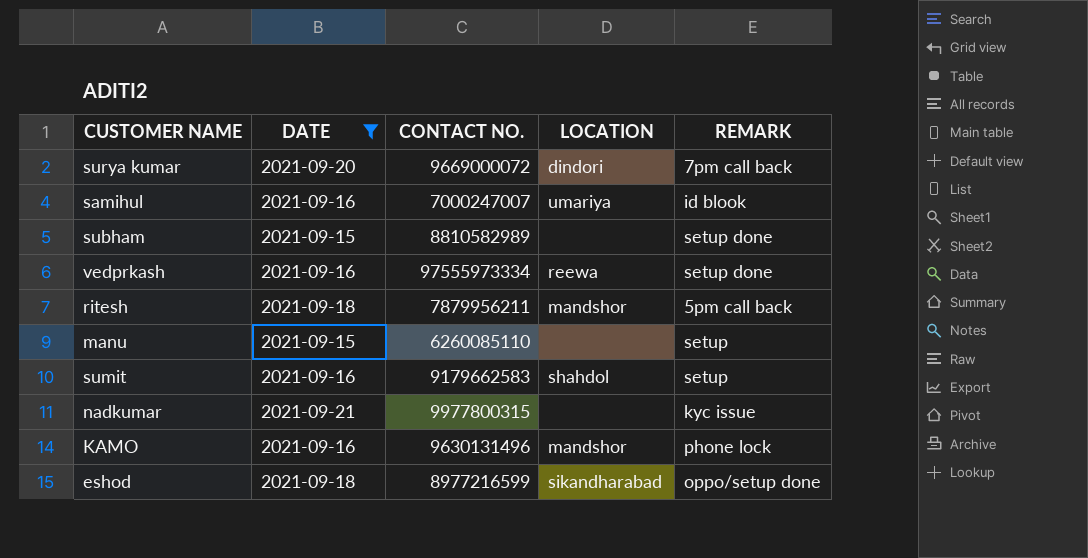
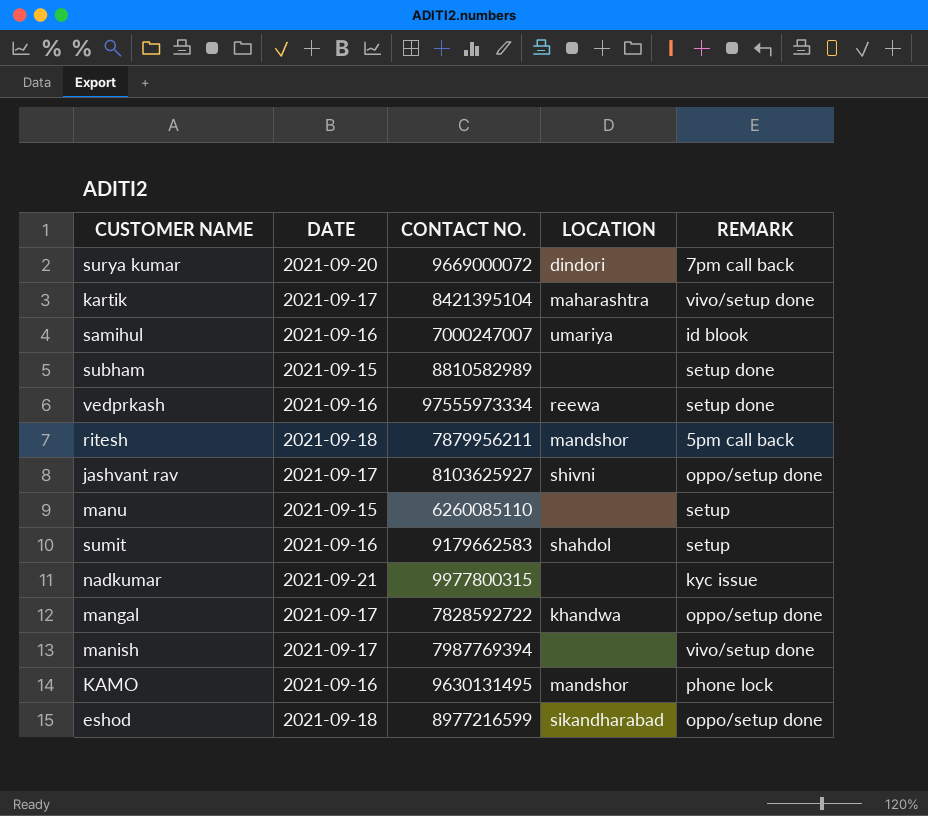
filter: DATE != 2021-09-17 -> none
KAMO | CONTACT NO.: 9630131496 -> 9630131495

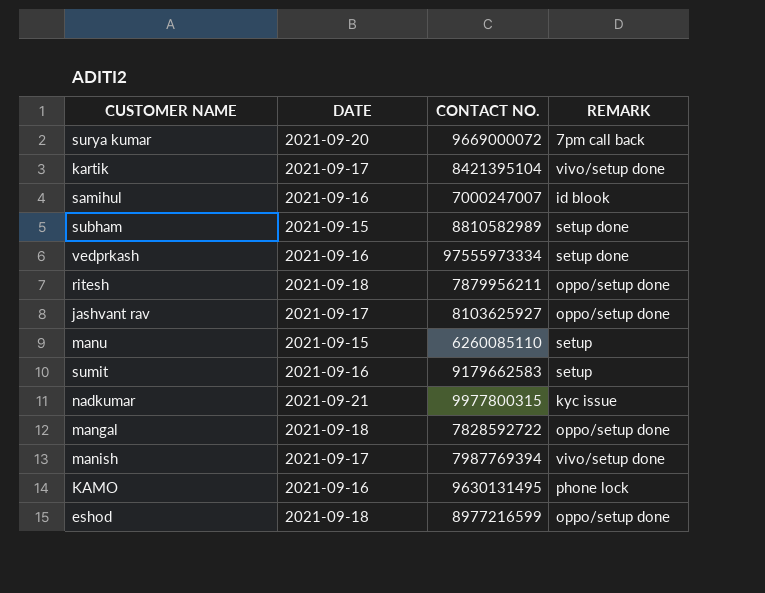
column LOCATION | position: 4 -> none
ritesh | REMARK: 5pm call back -> oppo/setup done
mangal | DATE: 2021-09-17 -> 2021-09-18

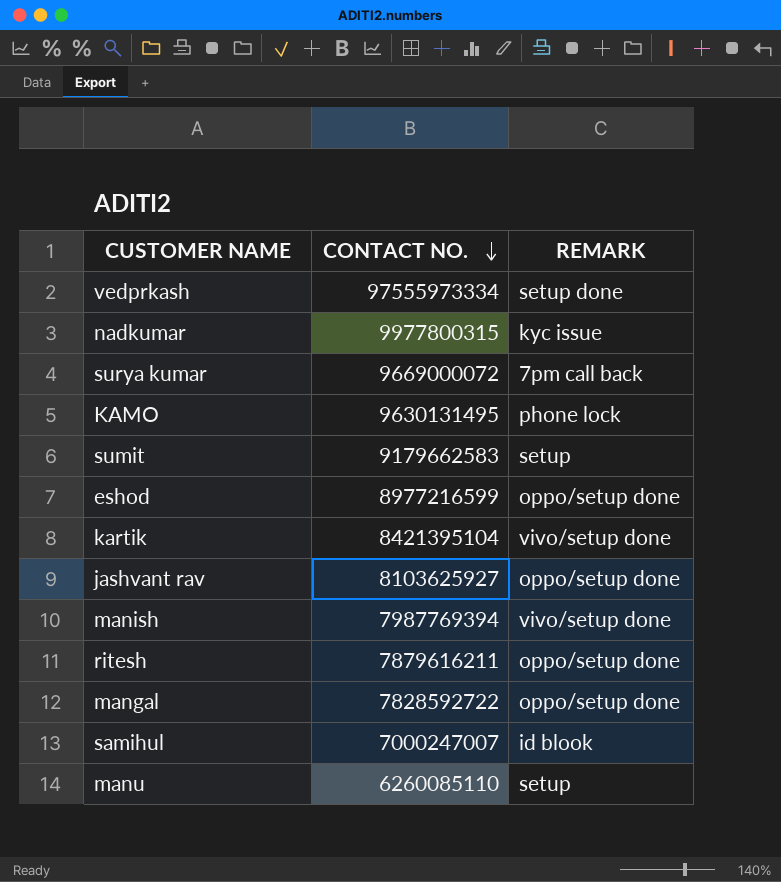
row order: none -> CONTACT NO. descending
column DATE | position: 2 -> none
row subham: 2021-09-15 | 8810582989 | setup done -> none
ritesh | CONTACT NO.: 7879956211 -> 7879616211

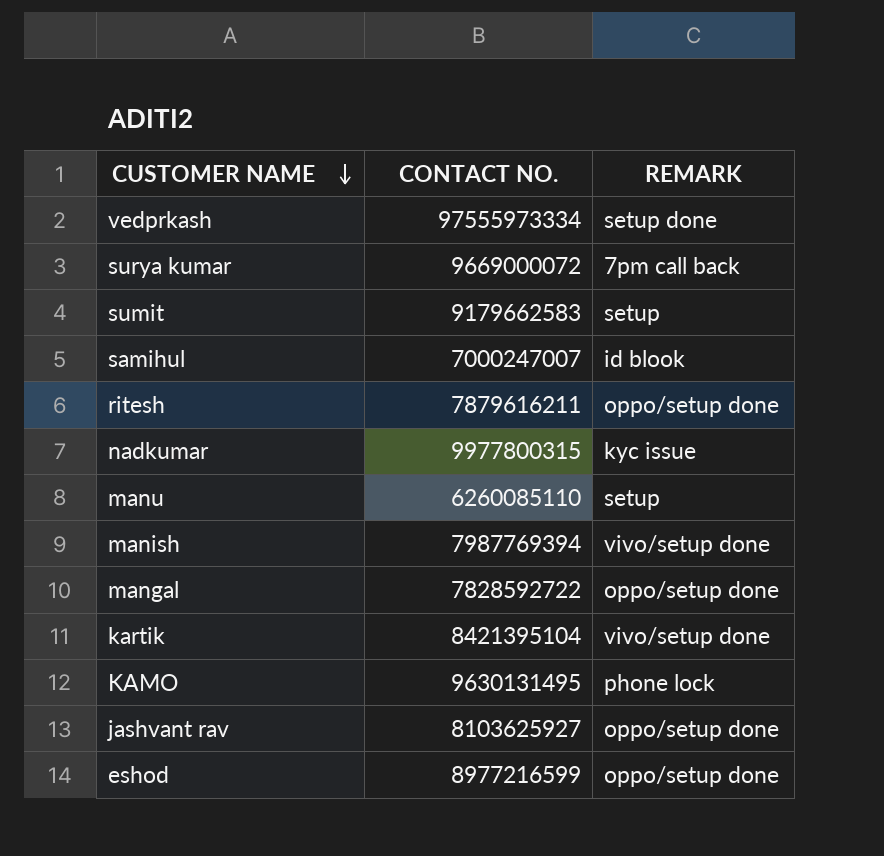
row order: CONTACT NO. descending -> CUSTOMER NAME descending

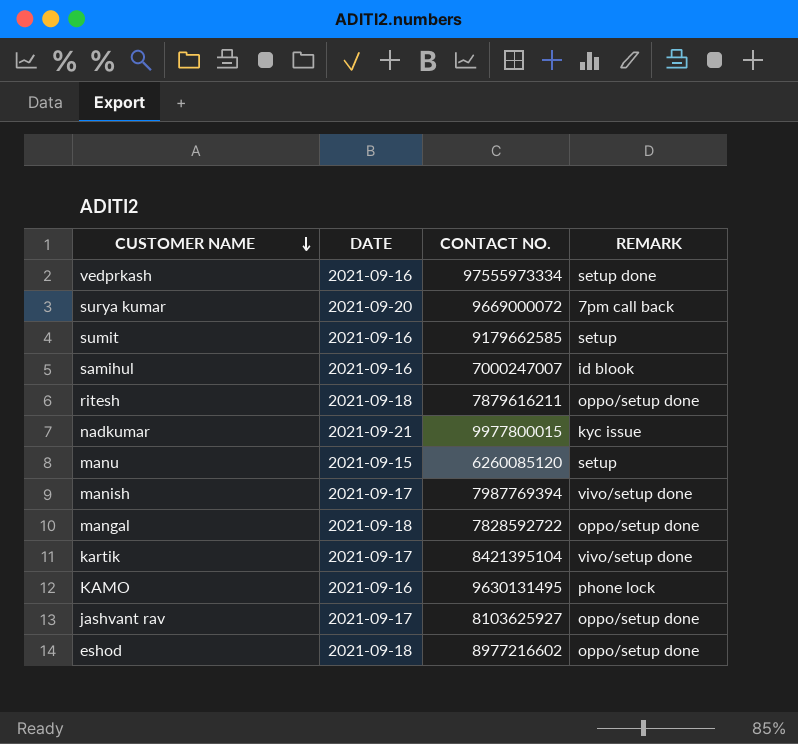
column DATE | position: none -> 2
sumit | CONTACT NO.: 9179662583 -> 9179662585
nadkumar | CONTACT NO.: 9977800315 -> 9977800015
manu | CONTACT NO.: 6260085110 -> 6260085120
eshod | CONTACT NO.: 8977216599 -> 8977216602

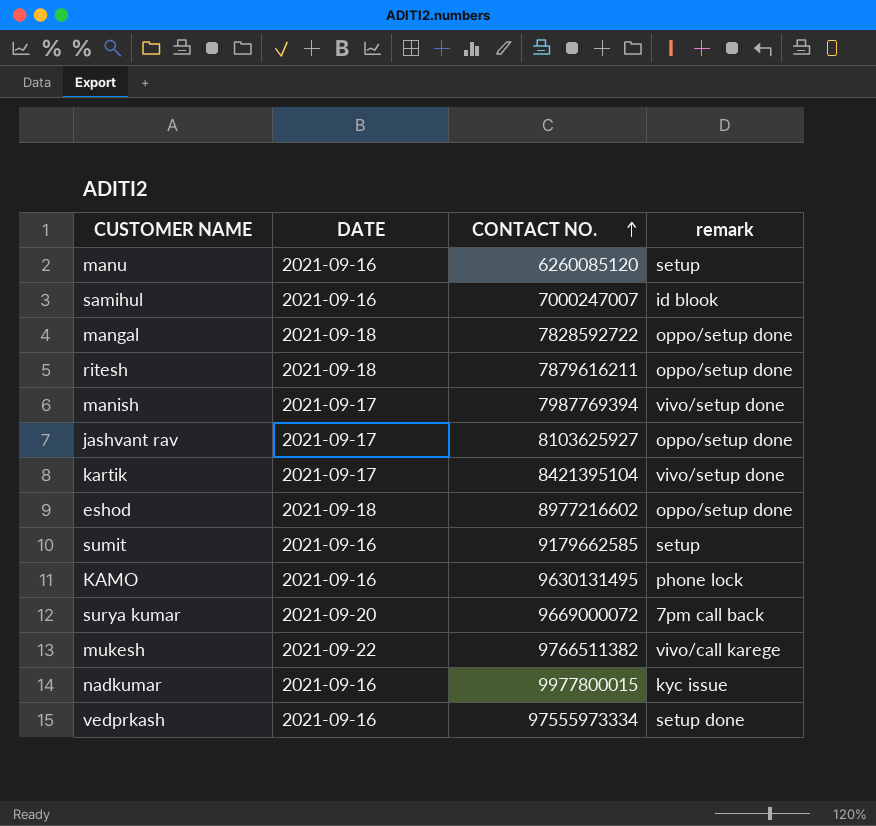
row order: CUSTOMER NAME descending -> CONTACT NO. ascending
column name: REMARK -> remark
manu | DATE: 2021-09-15 -> 2021-09-16
row mukesh: none -> 2021-09-22 | 9766511382 | vivo/call karege
nadkumar | DATE: 2021-09-21 -> 2021-09-16

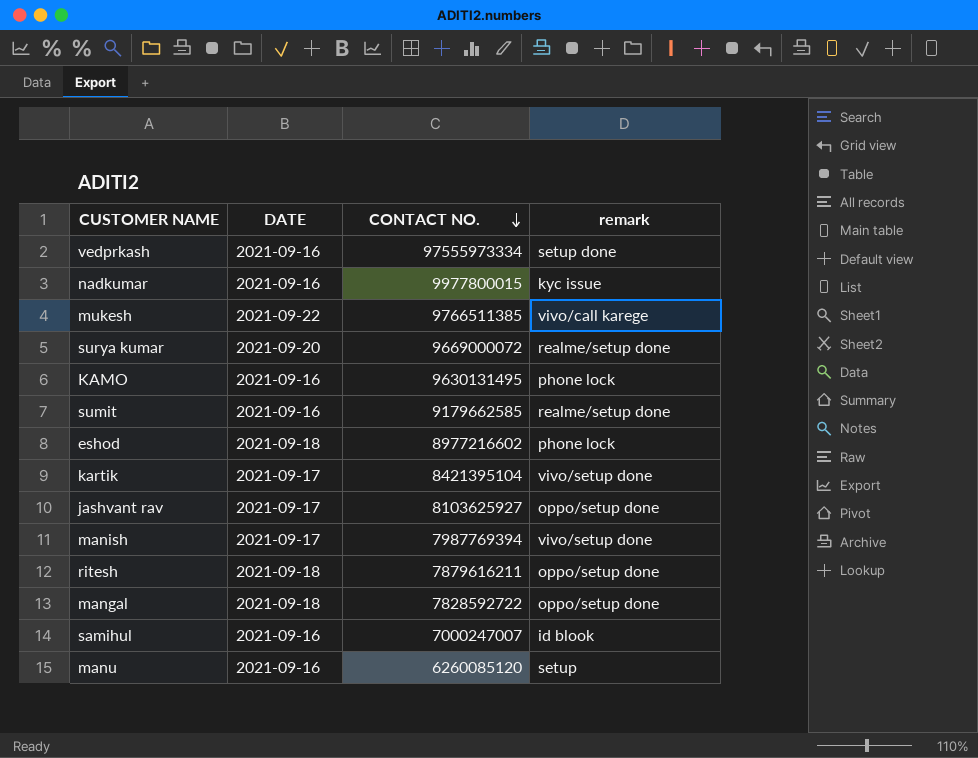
row order: CONTACT NO. ascending -> CONTACT NO. descending
mukesh | CONTACT NO.: 9766511382 -> 9766511385
surya kumar | remark: 7pm call back -> realme/setup done
sumit | remark: setup -> realme/setup done
eshod | remark: oppo/setup done -> phone lock

